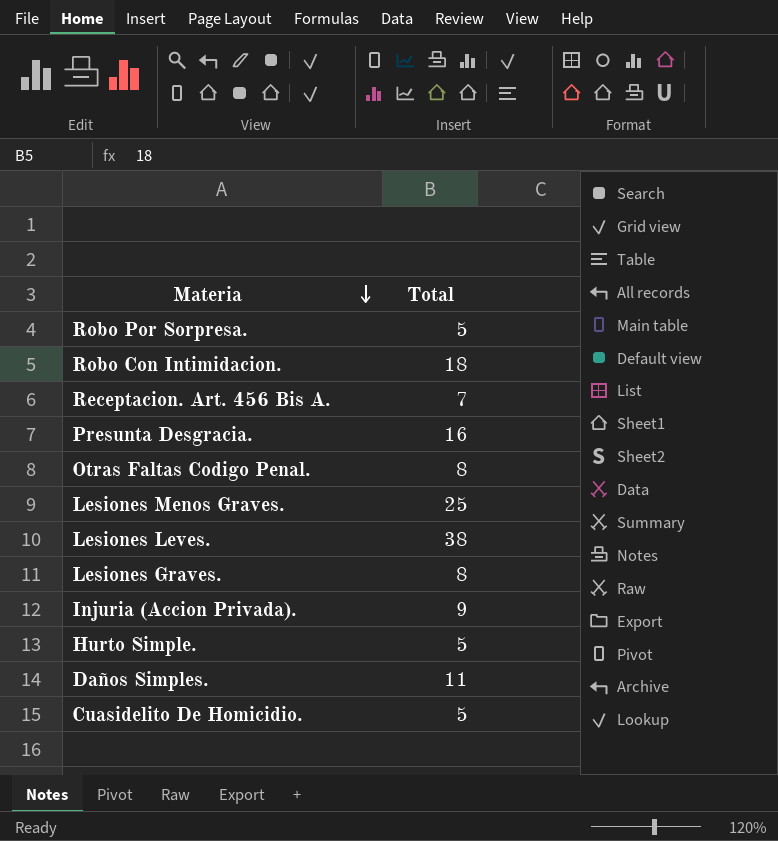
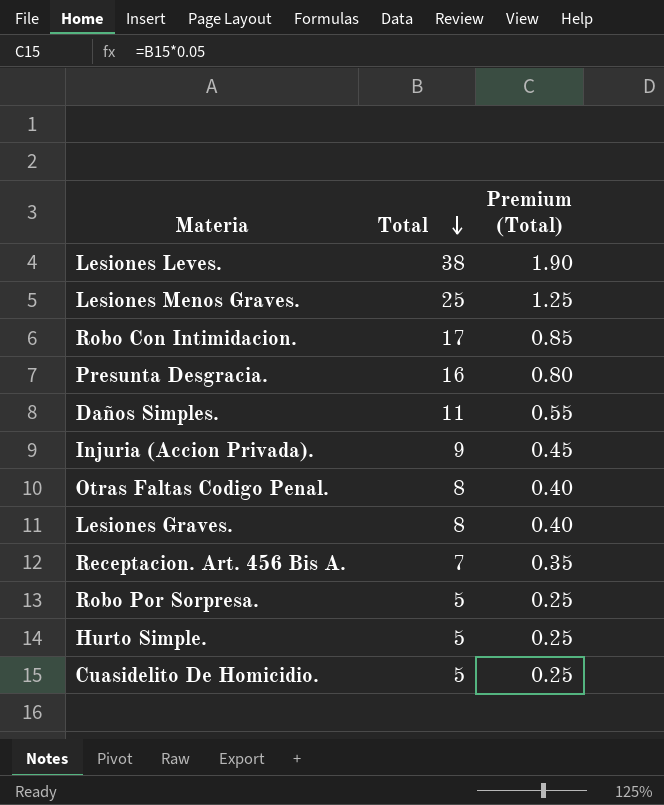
row order: Materia descending -> Total descending
column Premium (Total) | formula: none -> [Total] * 0.05
Robo Con Intimidacion. | Total: 18 -> 17

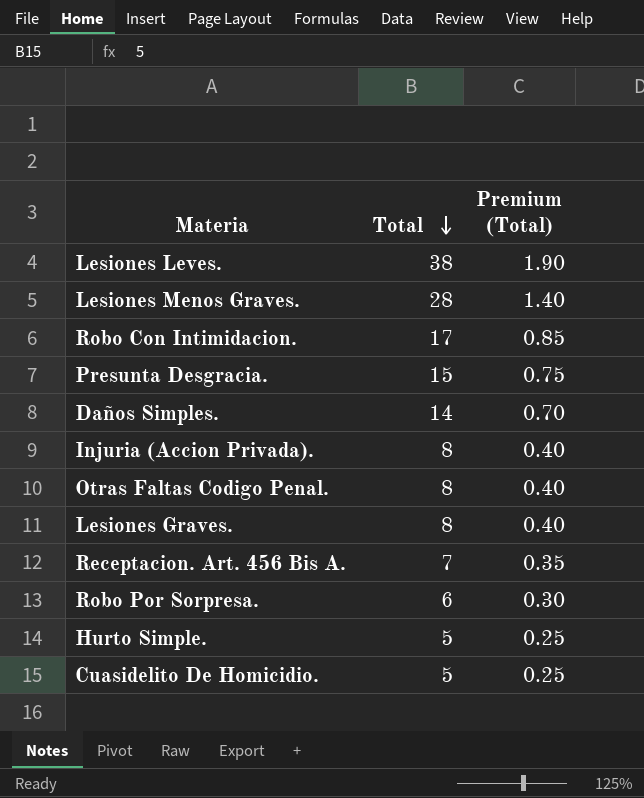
Lesiones Menos Graves. | Total: 25 -> 28
Lesiones Menos Graves. | Premium (Total): 1.25 -> 1.40
Presunta Desgracia. | Total: 16 -> 15
Presunta Desgracia. | Premium (Total): 0.80 -> 0.75
Daños Simples. | Total: 11 -> 14
Daños Simples. | Premium (Total): 0.55 -> 0.70
Injuria (Accion Privada). | Total: 9 -> 8
Injuria (Accion Privada). | Premium (Total): 0.45 -> 0.40
Robo Por Sorpresa. | Total: 5 -> 6
Robo Por Sorpresa. | Premium (Total): 0.25 -> 0.30

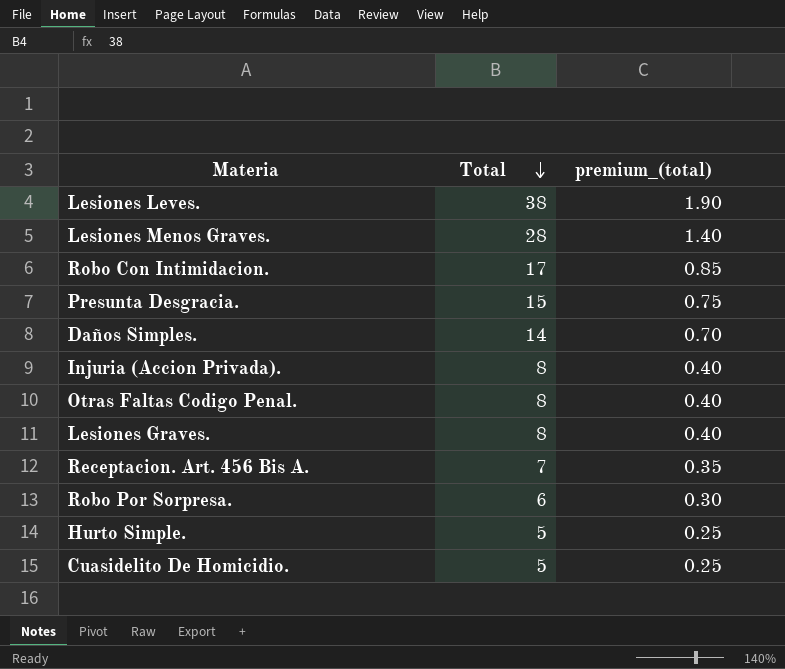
column name: Premium (Total) -> premium_(total)

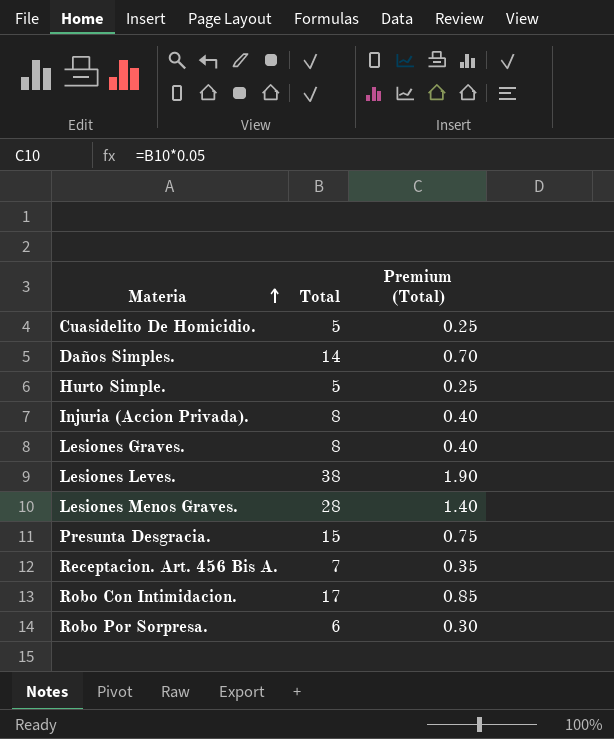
row order: Total descending -> Materia ascending
column name: premium_(total) -> Premium (Total)
row Otras Faltas Codigo Penal.: 8 | 0.40 -> none

